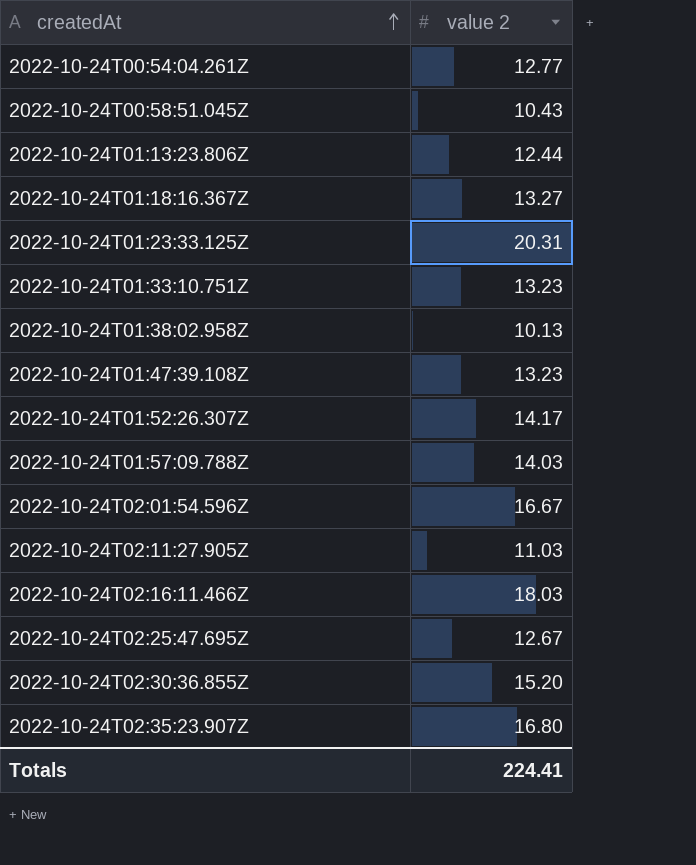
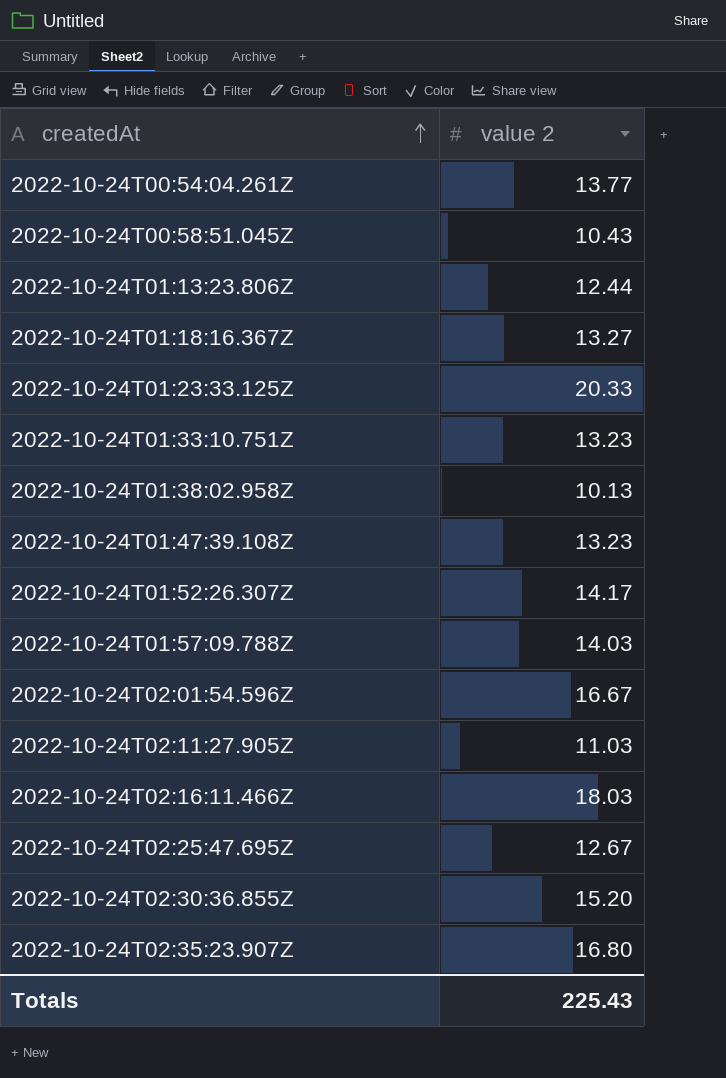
2022-10-24T00:54:04.261Z | value 2: 12.77 -> 13.77
2022-10-24T01:23:33.125Z | value 2: 20.31 -> 20.33
Totals | value 2: 224.41 -> 225.43

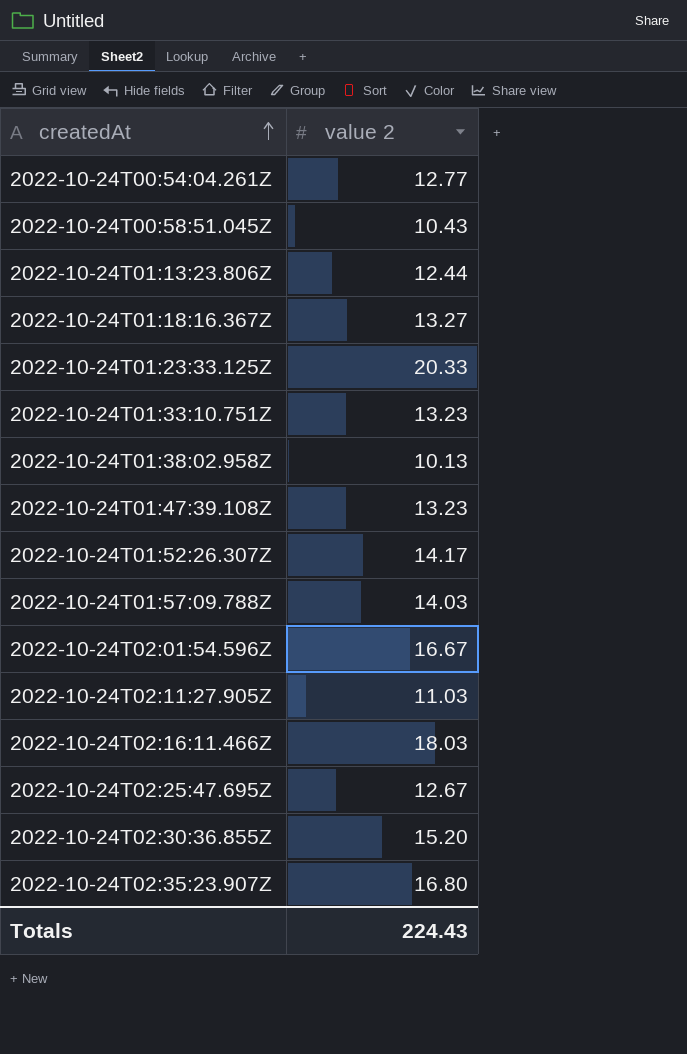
2022-10-24T00:54:04.261Z | value 2: 13.77 -> 12.77
Totals | value 2: 225.43 -> 224.43

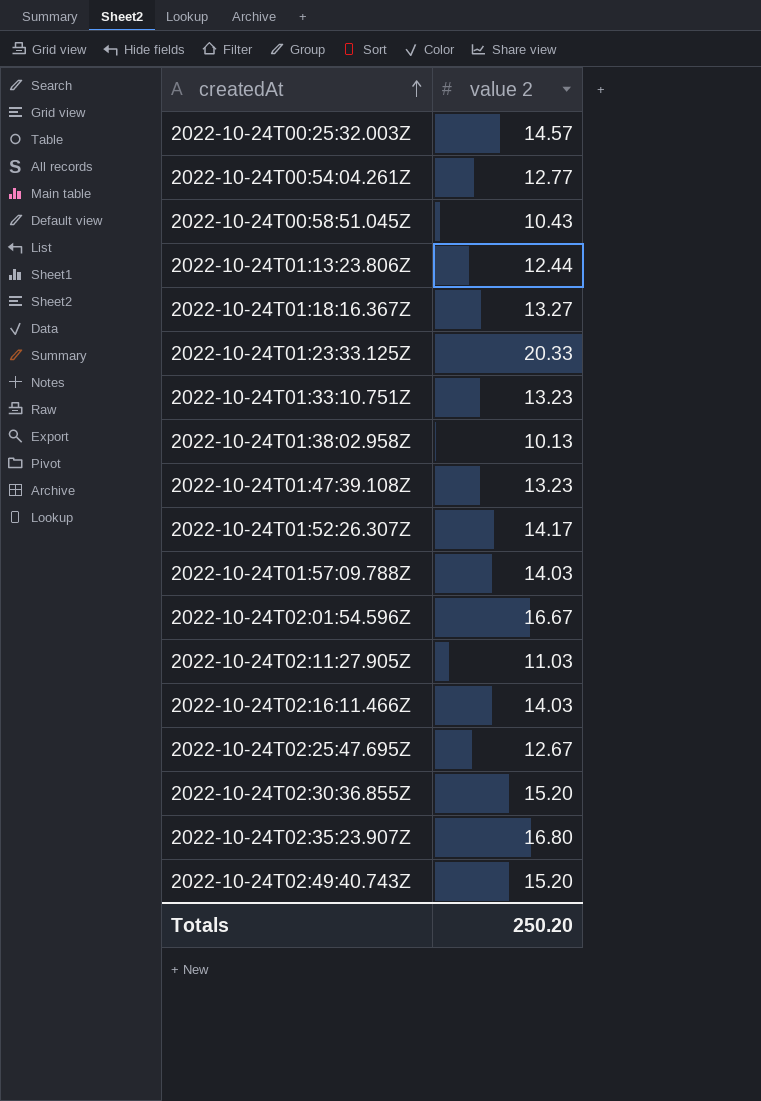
row 2022-10-24T00:25:32.003Z: none -> 14.57
2022-10-24T02:16:11.466Z | value 2: 18.03 -> 14.03
row 2022-10-24T02:49:40.743Z: none -> 15.20
Totals | value 2: 224.43 -> 250.20

